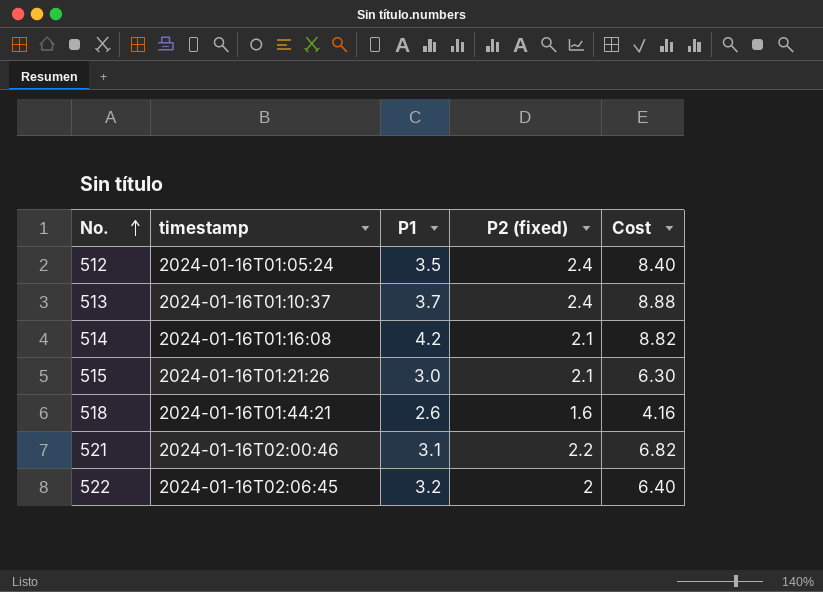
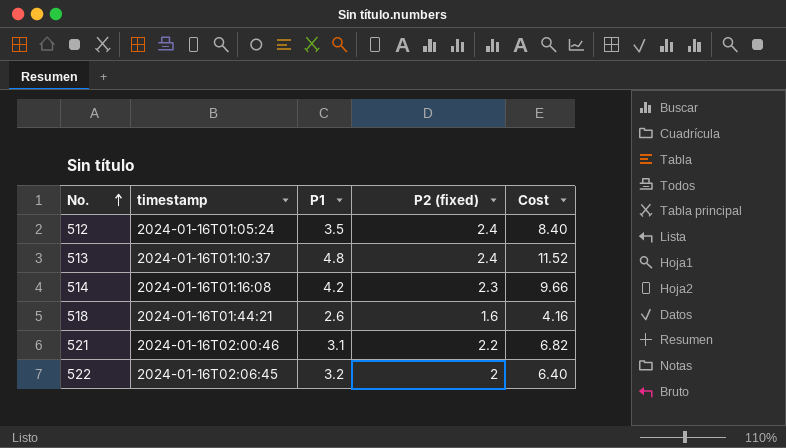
row 515: 2024-01-16T01:21:26 | 3.0 | 2.1 | 6.30 -> none
513 | P1: 3.7 -> 4.8
513 | Cost: 8.88 -> 11.52
514 | P2 (fixed): 2.1 -> 2.3
514 | Cost: 8.82 -> 9.66

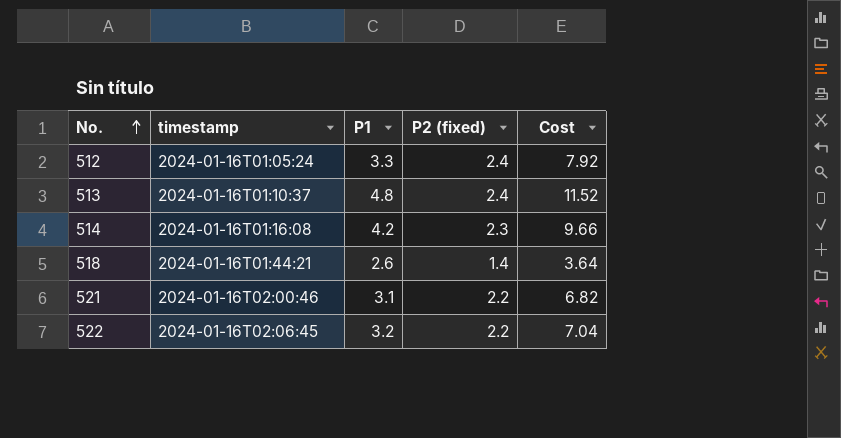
512 | P1: 3.5 -> 3.3
512 | Cost: 8.40 -> 7.92
518 | P2 (fixed): 1.6 -> 1.4
518 | Cost: 4.16 -> 3.64
522 | P2 (fixed): 2 -> 2.2
522 | Cost: 6.40 -> 7.04

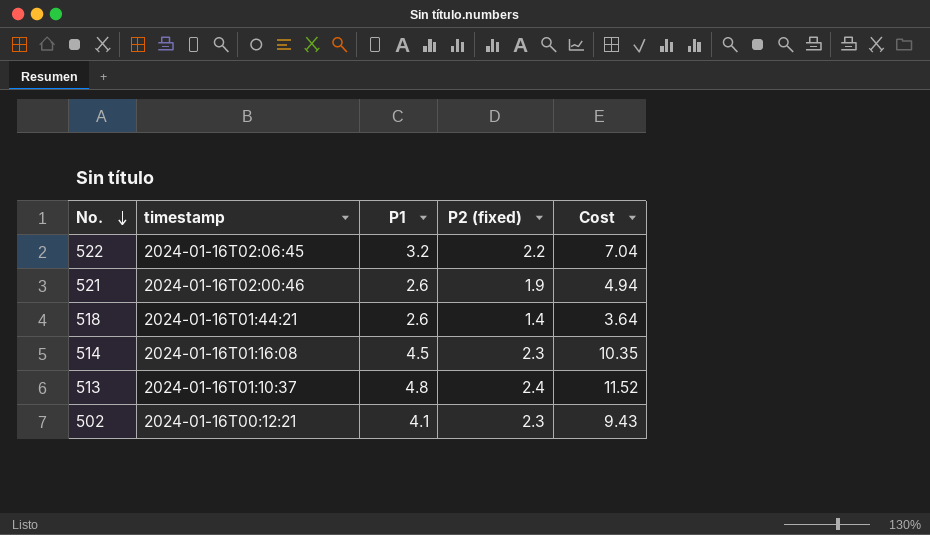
row order: No. ascending -> No. descending
row 512: 2024-01-16T01:05:24 | 3.3 | 2.4 | 7.92 -> none
521 | P1: 3.1 -> 2.6
521 | P2 (fixed): 2.2 -> 1.9
521 | Cost: 6.82 -> 4.94
514 | P1: 4.2 -> 4.5
514 | Cost: 9.66 -> 10.35
row 502: none -> 2024-01-16T00:12:21 | 4.1 | 2.3 | 9.43

